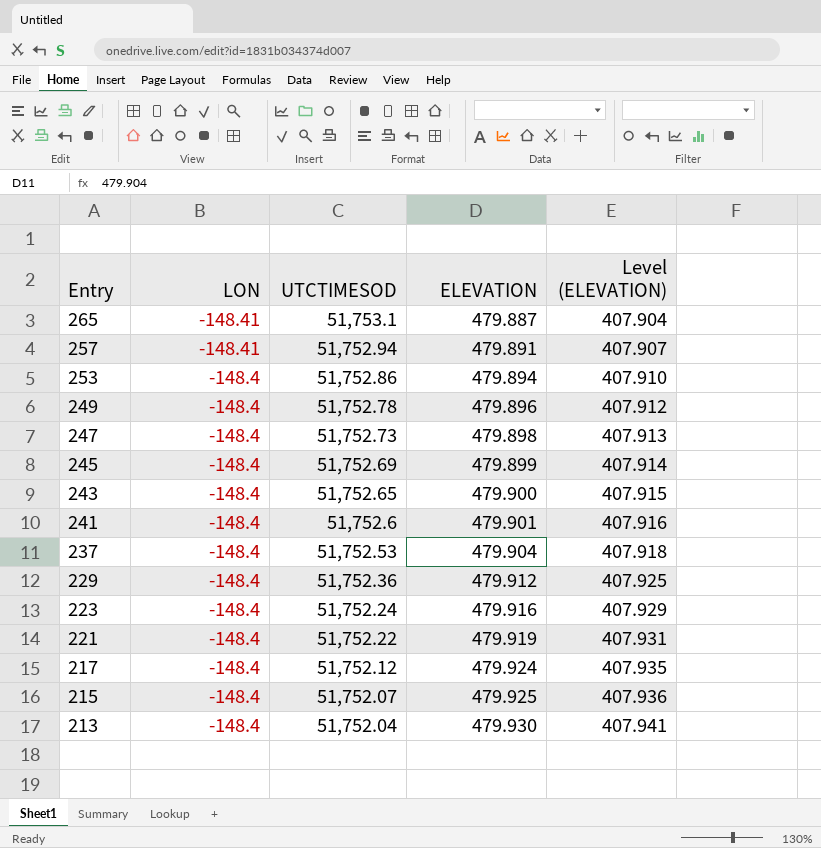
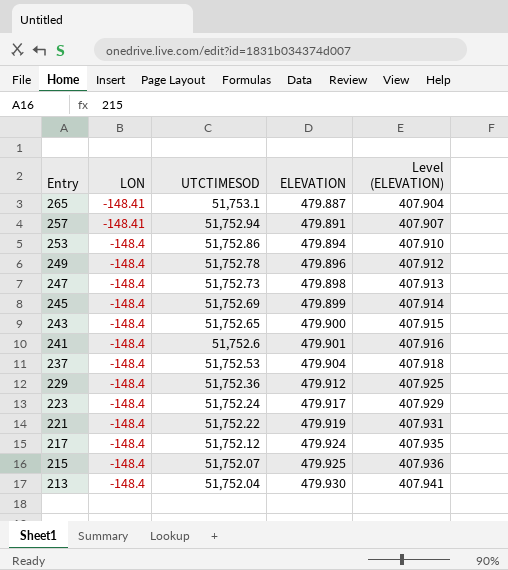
223 | ELEVATION: 479.916 -> 479.917

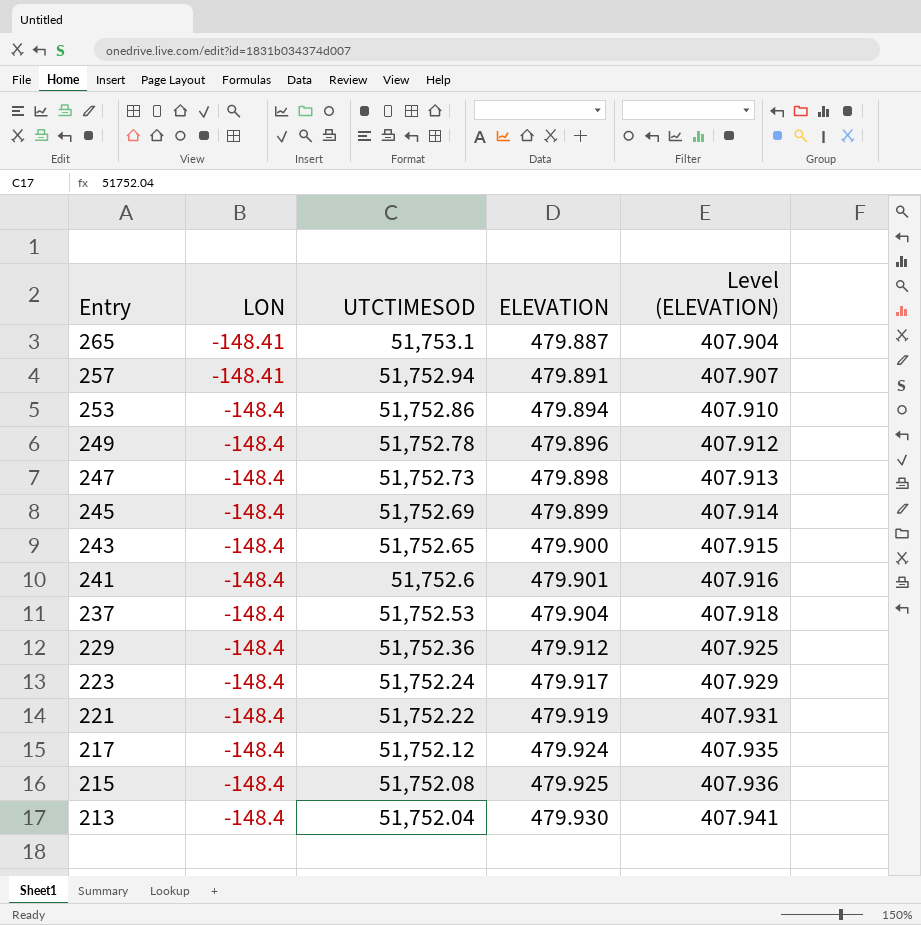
215 | UTCTIMESOD: 51,752.07 -> 51,752.08

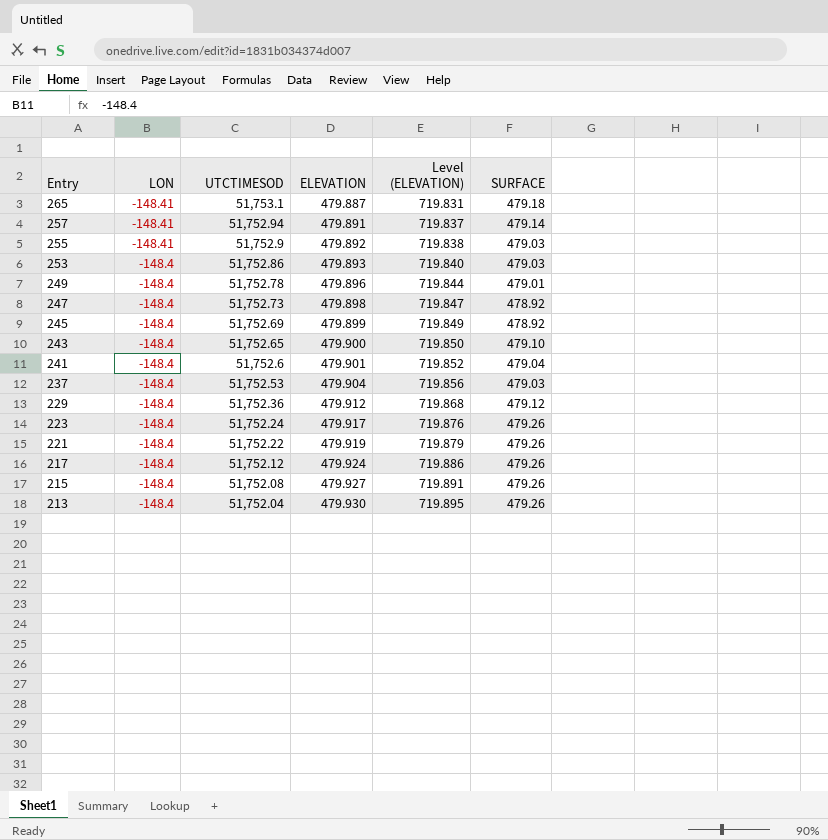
column Level (ELEVATION) | formula: [ELEVATION] * 0.85 -> [ELEVATION] * 1.5
column SURFACE | position: none -> 6
row 255: none -> -148.41 | 51,752.9 | 479.892 | 719.838 | 479.03
253 | ELEVATION: 479.894 -> 479.893
215 | ELEVATION: 479.925 -> 479.927

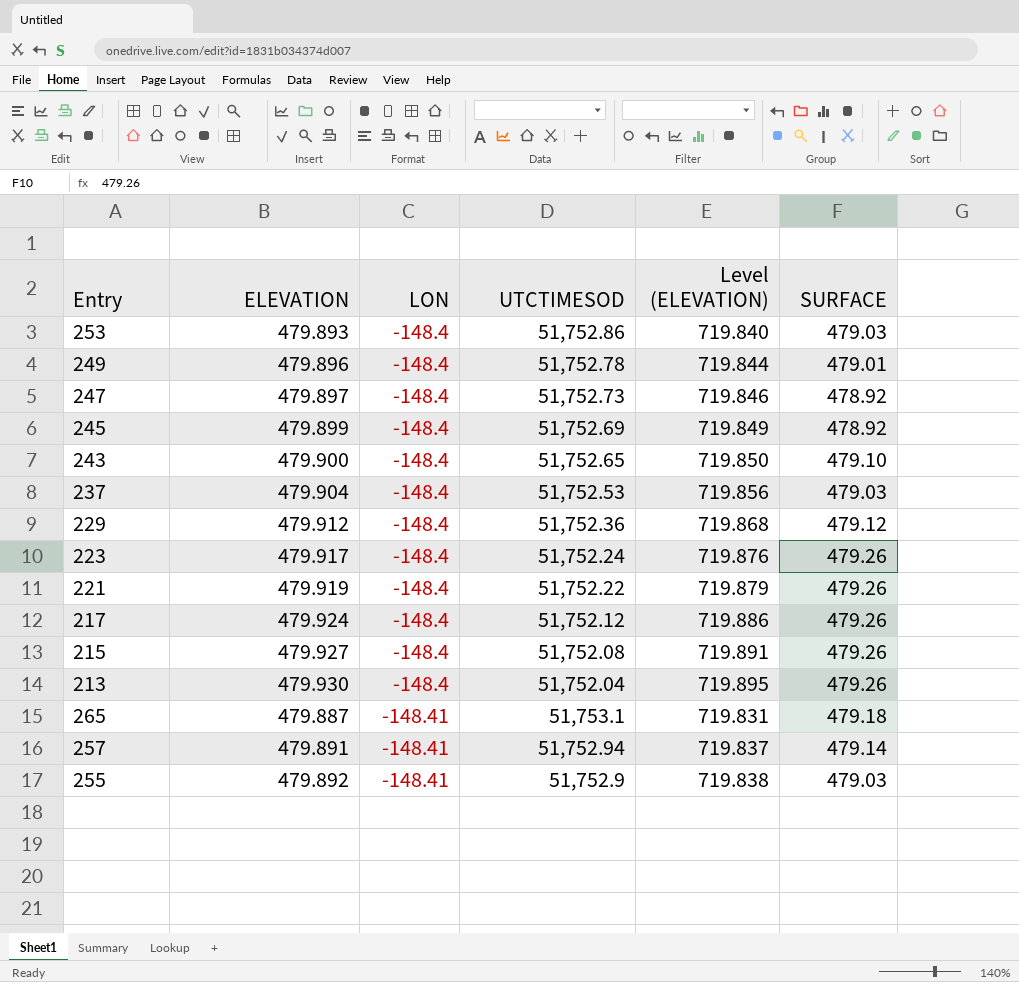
row order: Entry descending -> LON descending
column ELEVATION | position: 4 -> 2
row 241: -148.4 | 51,752.6 | 479.901 | 719.852 | 479.04 -> none
247 | ELEVATION: 479.898 -> 479.897
247 | Level (ELEVATION): 719.847 -> 719.846

